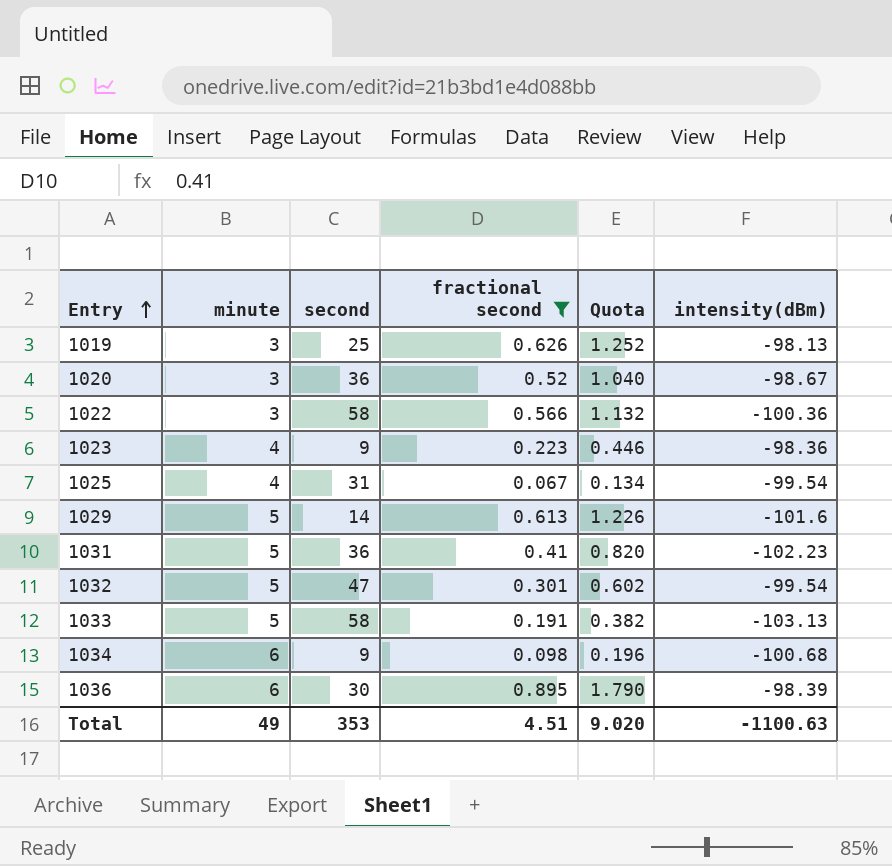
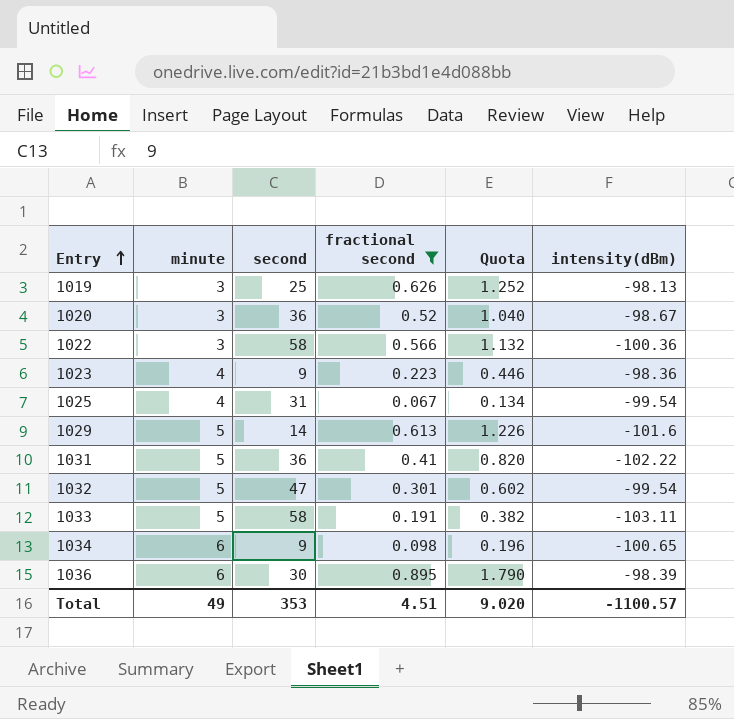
1031 | intensity(dBm): -102.23 -> -102.22
1033 | intensity(dBm): -103.13 -> -103.11
1034 | intensity(dBm): -100.68 -> -100.65
Total | intensity(dBm): -1100.63 -> -1100.57

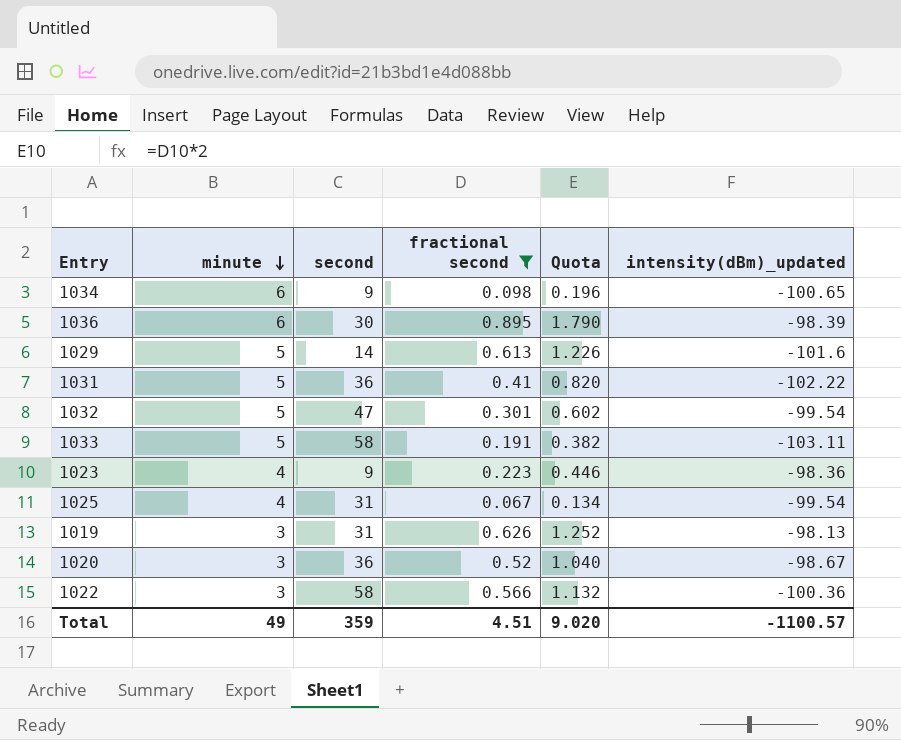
row order: Entry ascending -> minute descending
column name: intensity(dBm) -> intensity(dBm)_updated
1019 | second: 25 -> 31
Total | second: 353 -> 359

